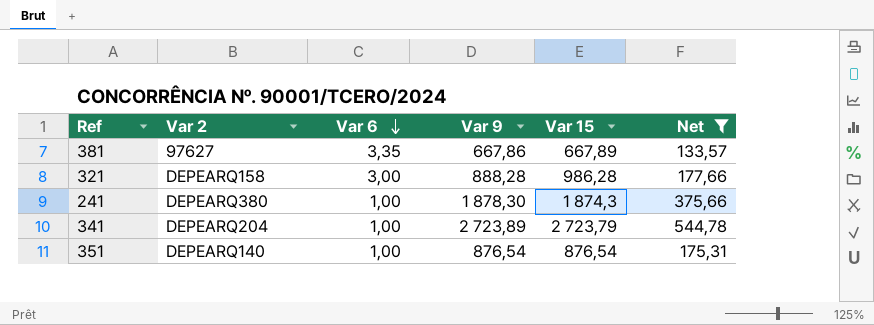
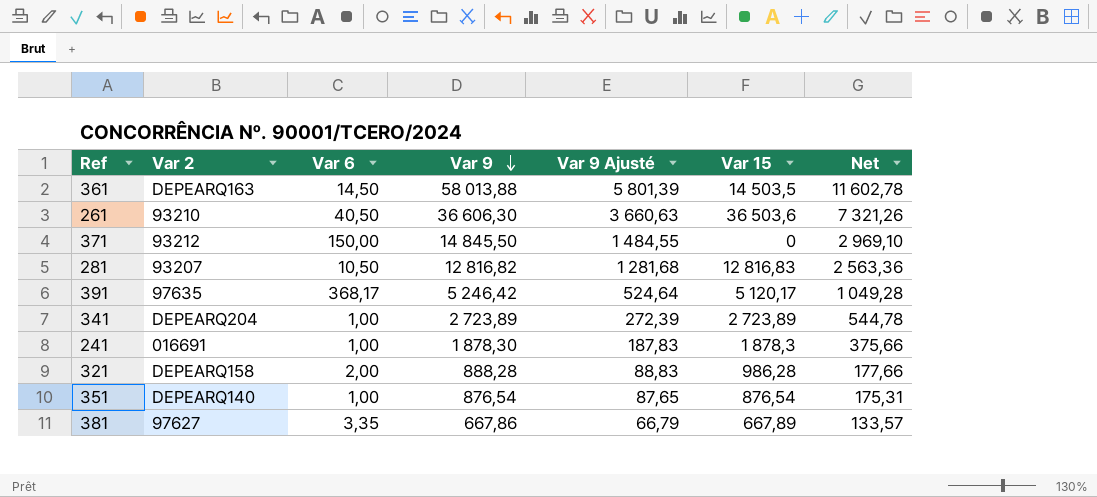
filter: Net <= 544,78 -> none
row order: Var 6 descending -> Var 9 descending
column Var 9 Ajusté | formula: none -> [Var 9] * 0,1
341 | Var 15: 2 723,79 -> 2 723,89
241 | Var 2: DEPEARQ380 -> 016691
241 | Var 15: 1 874,3 -> 1 878,3
321 | Var 6: 3,00 -> 2,00

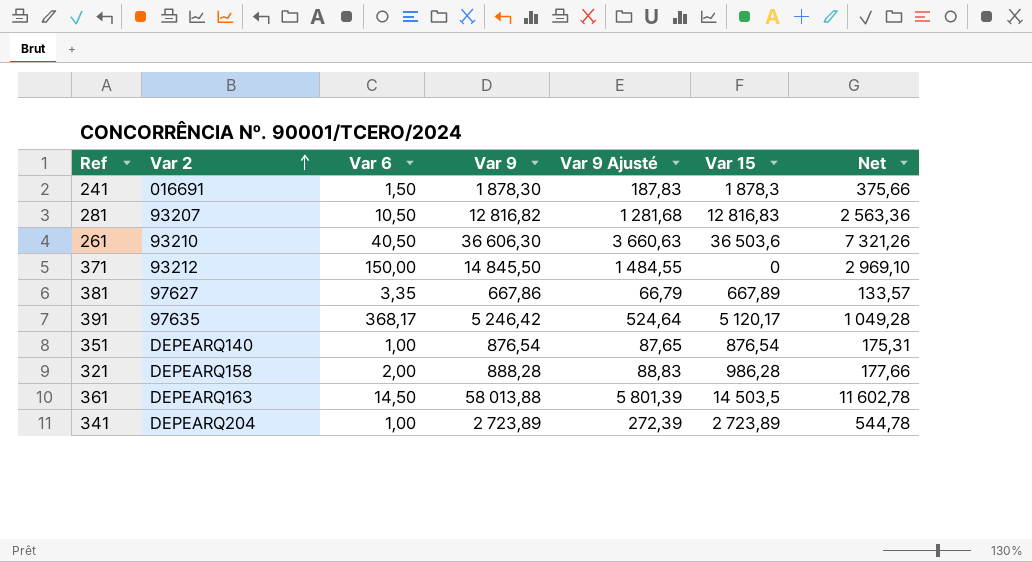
row order: Var 9 descending -> Var 2 ascending
241 | Var 6: 1,00 -> 1,50

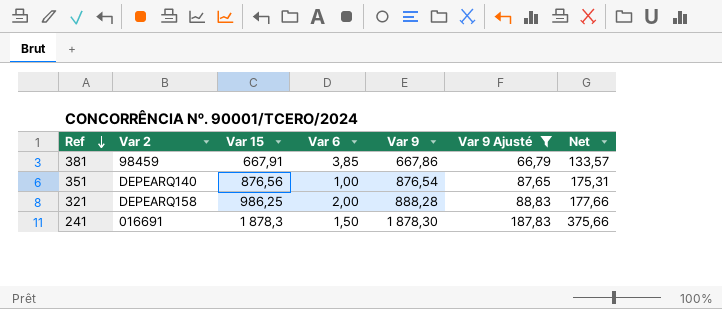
filter: none -> Var 9 Ajusté <= 187,83
row order: Var 2 ascending -> Ref descending
column Var 15 | position: 6 -> 3
381 | Var 2: 97627 -> 98459
381 | Var 15: 667,89 -> 667,91
381 | Var 6: 3,35 -> 3,85
351 | Var 15: 876,54 -> 876,56
321 | Var 15: 986,28 -> 986,25

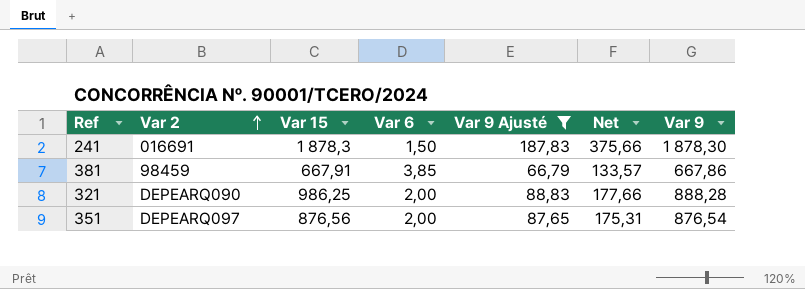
row order: Ref descending -> Var 2 ascending
column Var 9 | position: 5 -> 7
321 | Var 2: DEPEARQ158 -> DEPEARQ090
351 | Var 2: DEPEARQ140 -> DEPEARQ097
351 | Var 6: 1,00 -> 2,00

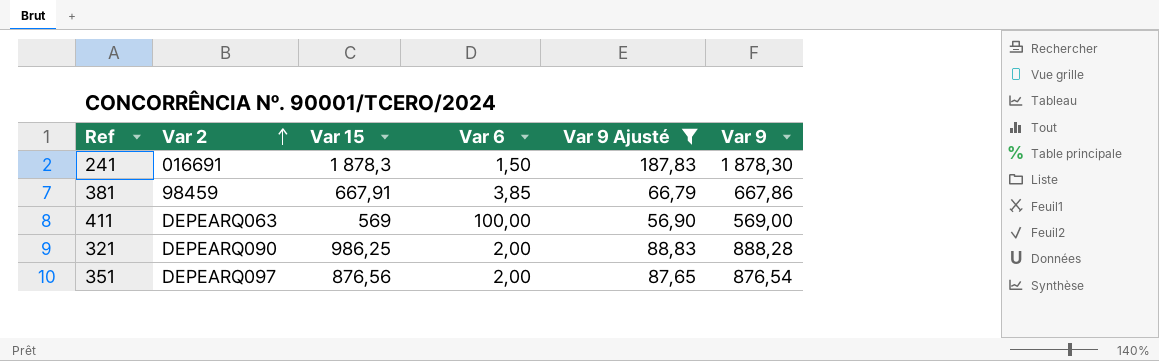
column Net | formula: [Var 9] * 0,2 -> none
row 411: none -> DEPEARQ063 | 569 | 100,00 | 56,90 | 569,00

